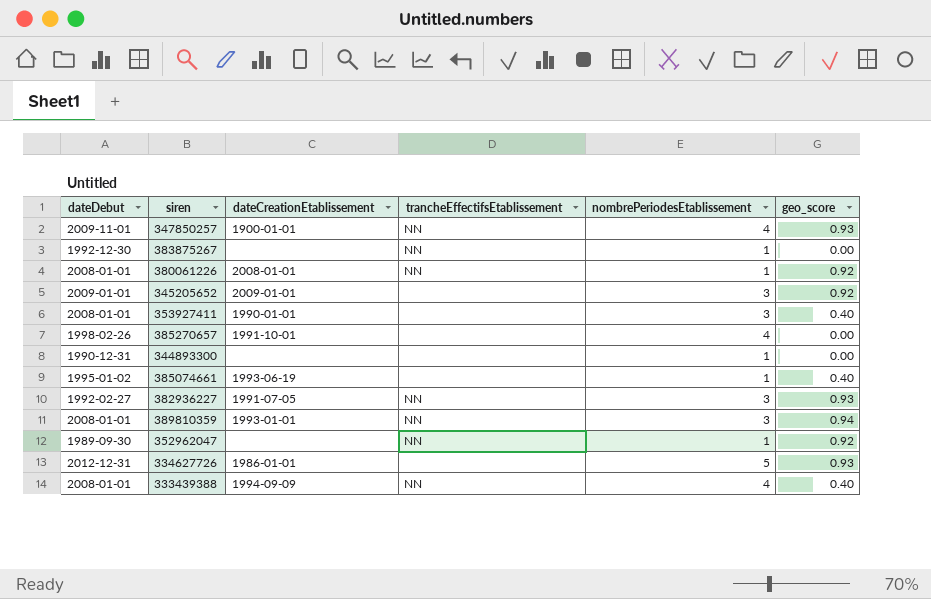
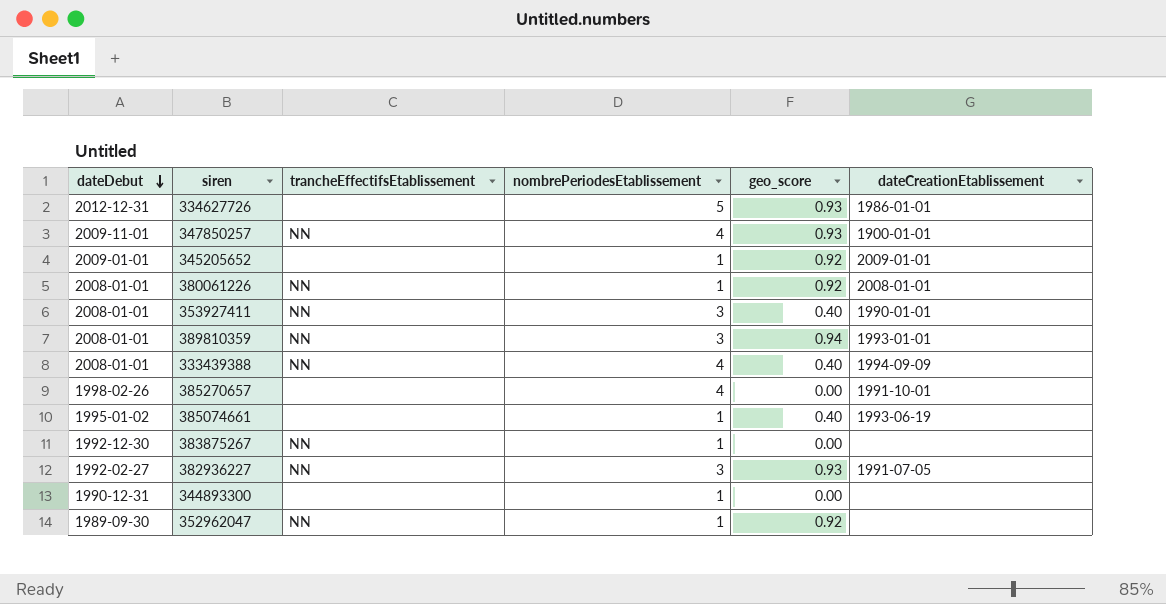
row order: none -> dateDebut descending
column dateCreationEtablissement | position: 3 -> 6
345205652 | nombrePeriodesEtablissement: 3 -> 1
353927411 | trancheEffectifsEtablissement: none -> NN

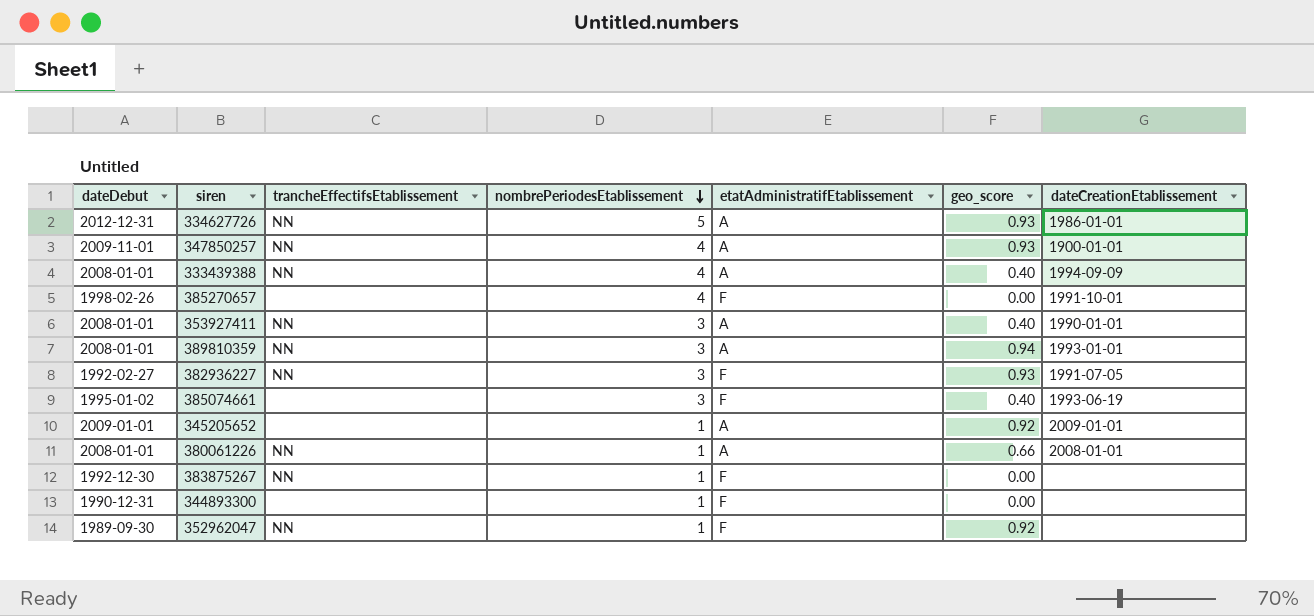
row order: dateDebut descending -> nombrePeriodesEtablissement descending
column etatAdministratifEtablissement | position: none -> 5
334627726 | trancheEffectifsEtablissement: none -> NN
385074661 | nombrePeriodesEtablissement: 1 -> 3
380061226 | geo_score: 0.92 -> 0.66

